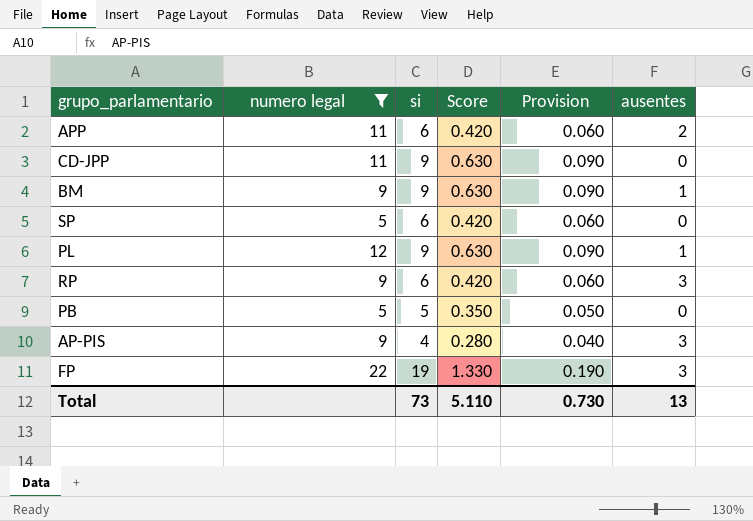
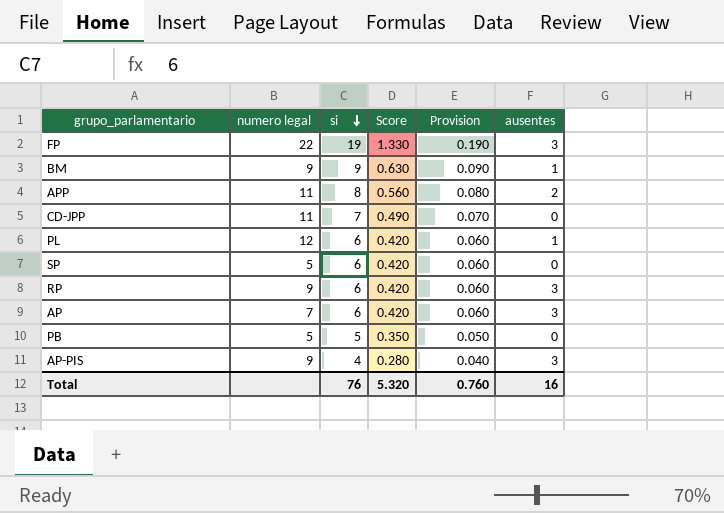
filter: numero legal != 7 -> none
row order: none -> si descending
APP | si: 6 -> 8
APP | Score: 0.420 -> 0.560
APP | Provision: 0.060 -> 0.080
CD-JPP | si: 9 -> 7
CD-JPP | Score: 0.630 -> 0.490
CD-JPP | Provision: 0.090 -> 0.070
PL | si: 9 -> 6
PL | Score: 0.630 -> 0.420
PL | Provision: 0.090 -> 0.060
Total | si: 73 -> 76
Total | Score: 5.110 -> 5.320
Total | Provision: 0.730 -> 0.760
Total | ausentes: 13 -> 16

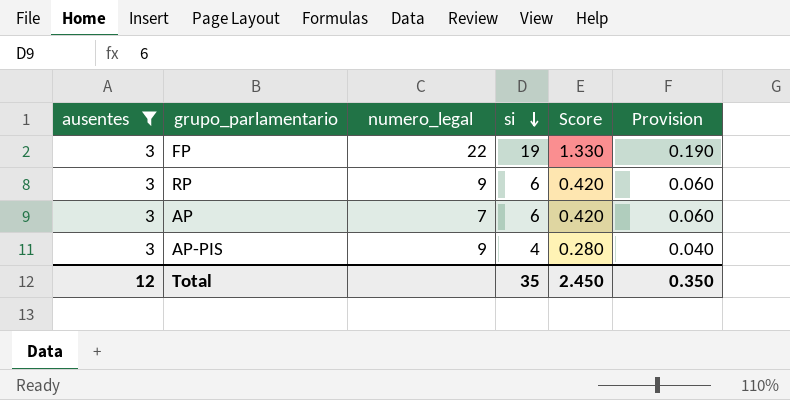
filter: none -> ausentes = 3
column ausentes | position: 6 -> 1
column name: numero legal -> numero_legal
Total | ausentes: 16 -> 12
Total | si: 76 -> 35
Total | Score: 5.320 -> 2.450
Total | Provision: 0.760 -> 0.350

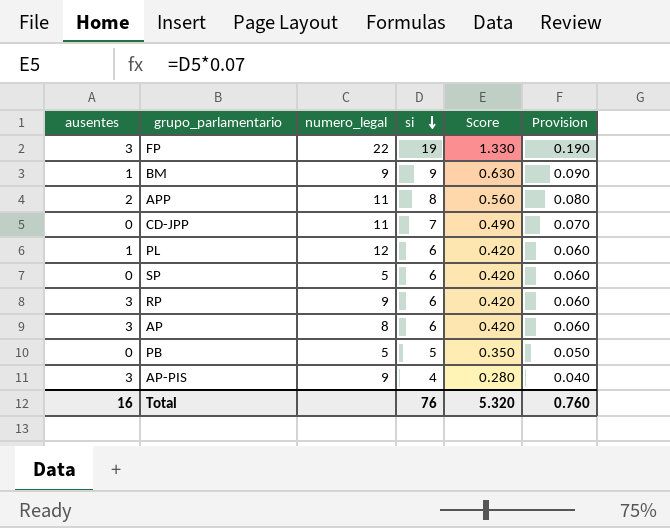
filter: ausentes = 3 -> none
AP | numero_legal: 7 -> 8
Total | ausentes: 12 -> 16
Total | si: 35 -> 76
Total | Score: 2.450 -> 5.320
Total | Provision: 0.350 -> 0.760

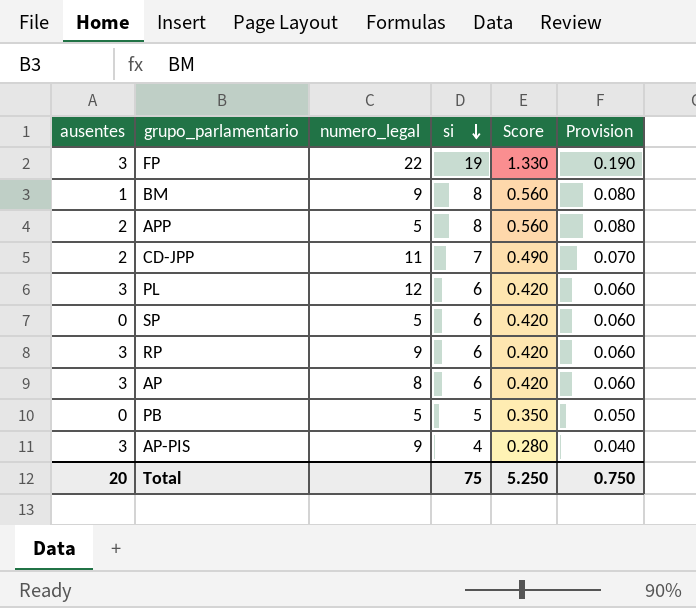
BM | si: 9 -> 8
BM | Score: 0.630 -> 0.560
BM | Provision: 0.090 -> 0.080
APP | numero_legal: 11 -> 5
CD-JPP | ausentes: 0 -> 2
PL | ausentes: 1 -> 3
Total | ausentes: 16 -> 20
Total | si: 76 -> 75
Total | Score: 5.320 -> 5.250
Total | Provision: 0.760 -> 0.750

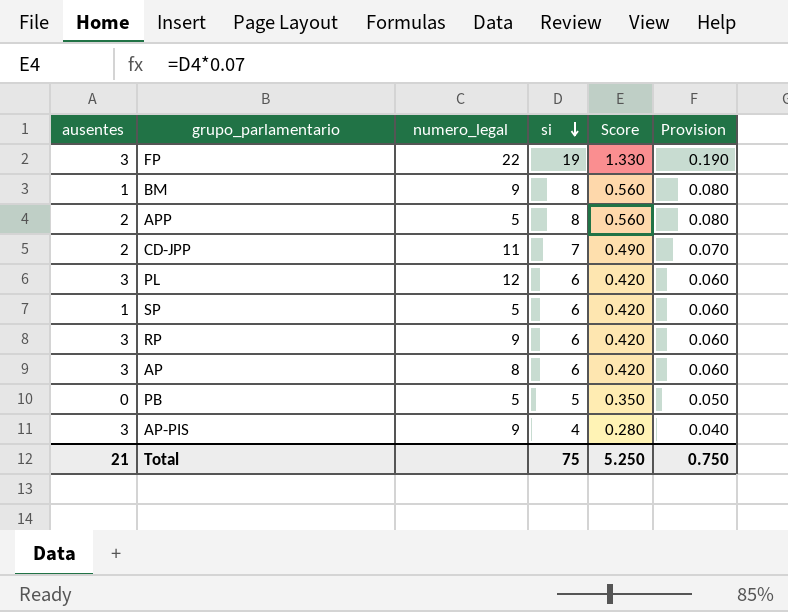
SP | ausentes: 0 -> 1
Total | ausentes: 20 -> 21

